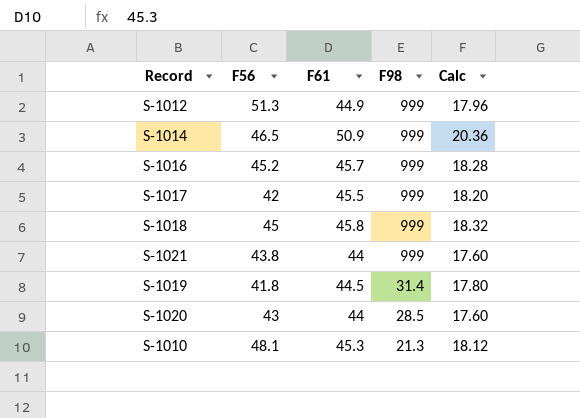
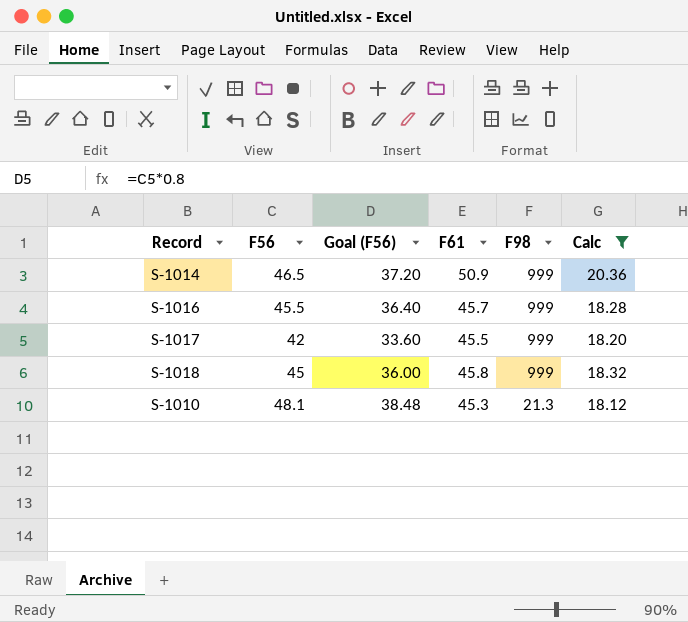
filter: none -> Calc >= 18.12
column Goal (F56) | formula: none -> [F56] * 0.8
S-1016 | F56: 45.2 -> 45.5

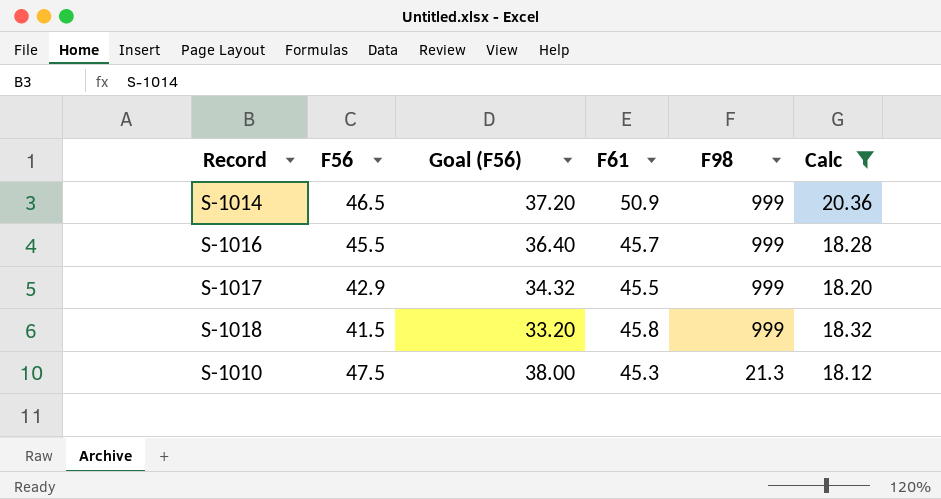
S-1017 | F56: 42 -> 42.9
S-1017 | Goal (F56): 33.60 -> 34.32
S-1018 | F56: 45 -> 41.5
S-1018 | Goal (F56): 36.00 -> 33.20
S-1010 | F56: 48.1 -> 47.5
S-1010 | Goal (F56): 38.48 -> 38.00

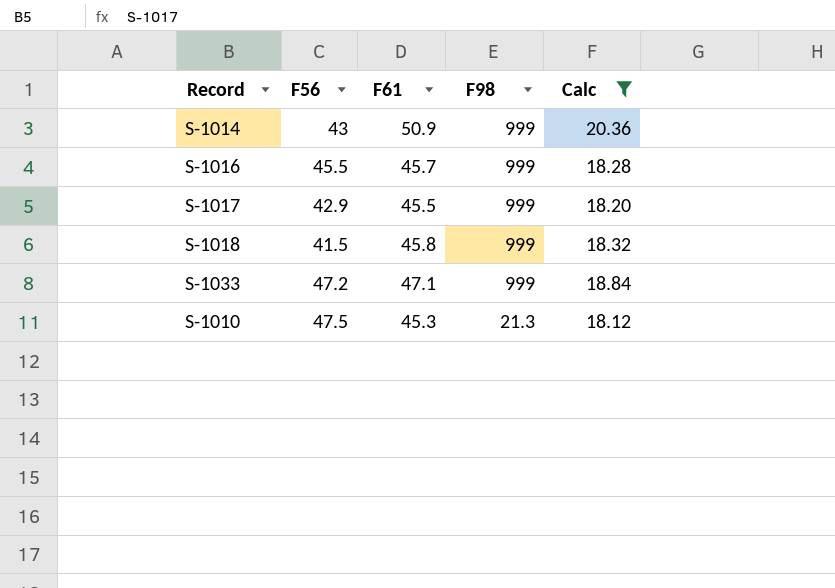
column Goal (F56) | formula: [F56] * 0.8 -> none
S-1014 | F56: 46.5 -> 43
row S-1033: none -> 47.2 | 47.1 | 999 | 18.84

